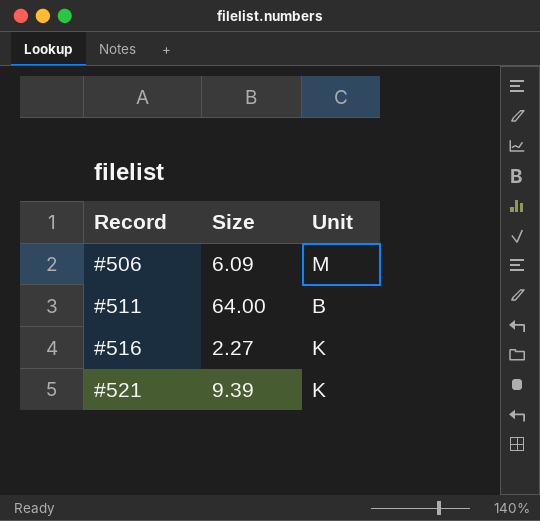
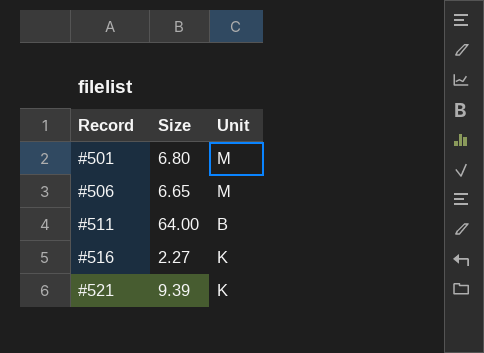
row #501: none -> 6.80 | M
#506 | Size: 6.09 -> 6.65

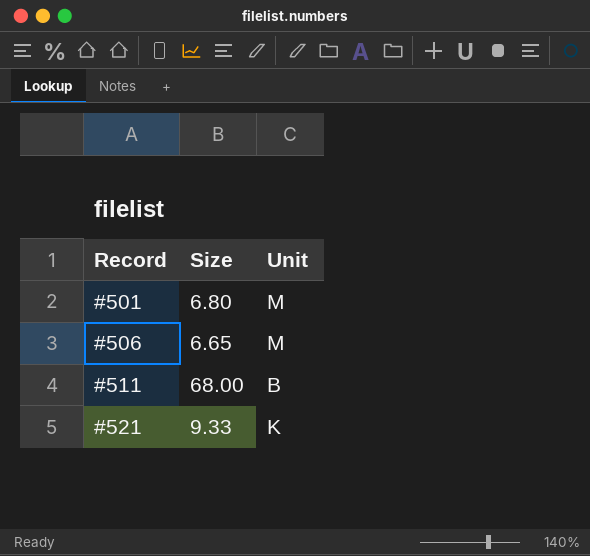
row #516: 2.27 | K -> none
#511 | Size: 64.00 -> 68.00
#521 | Size: 9.39 -> 9.33

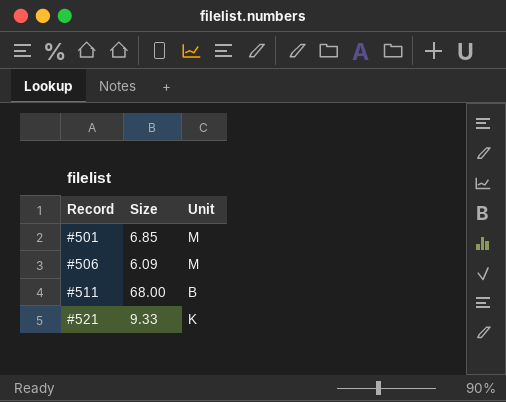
#501 | Size: 6.80 -> 6.85
#506 | Size: 6.65 -> 6.09

